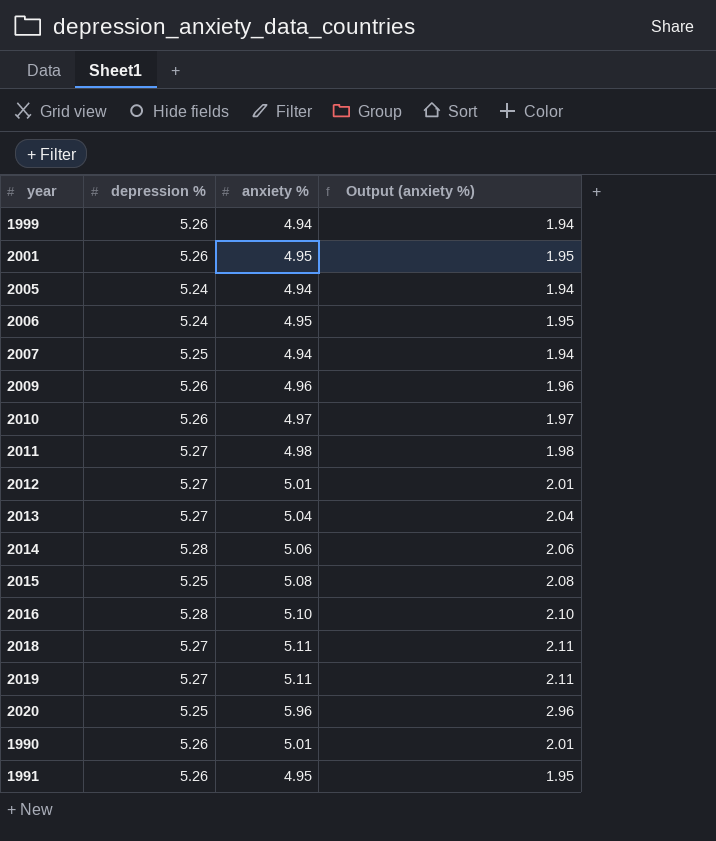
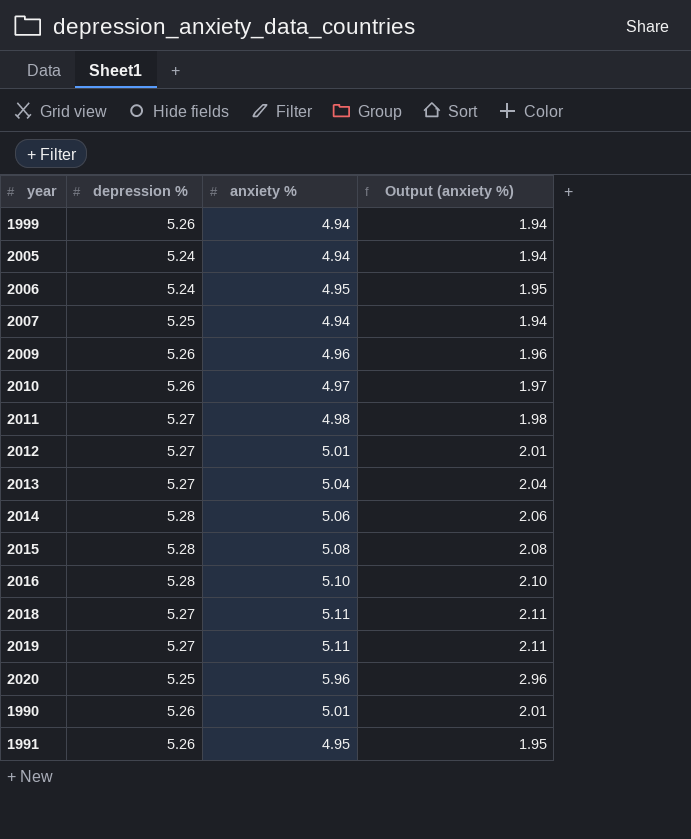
row 2001: 5.26 | 4.95 | 1.95 -> none
2015 | depression %: 5.25 -> 5.28

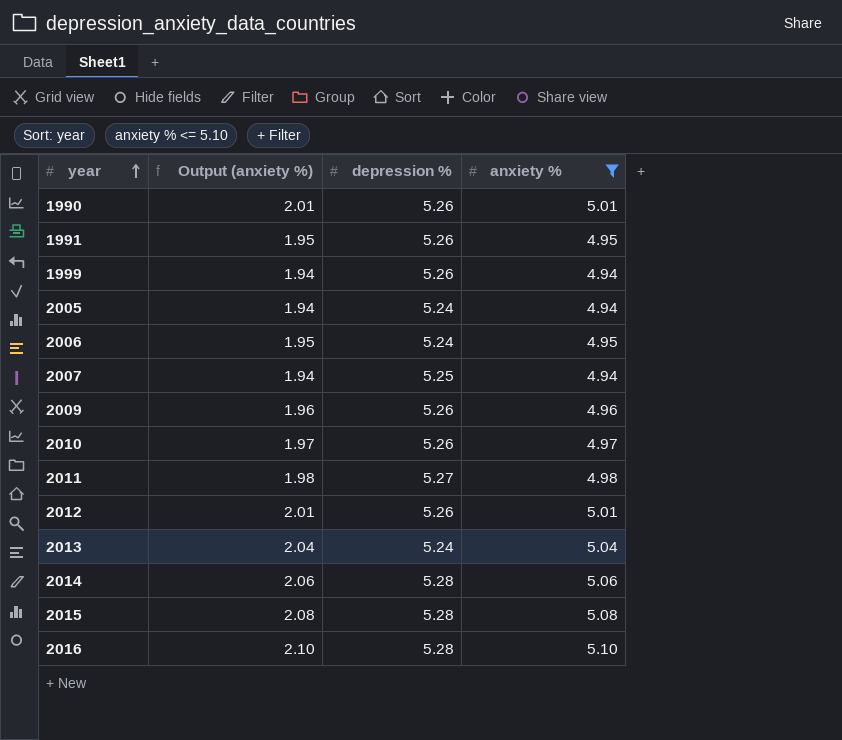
filter: none -> anxiety % <= 5.10
row order: none -> year ascending
column Output (anxiety %) | position: 4 -> 2
2012 | depression %: 5.27 -> 5.26
2013 | depression %: 5.27 -> 5.24

